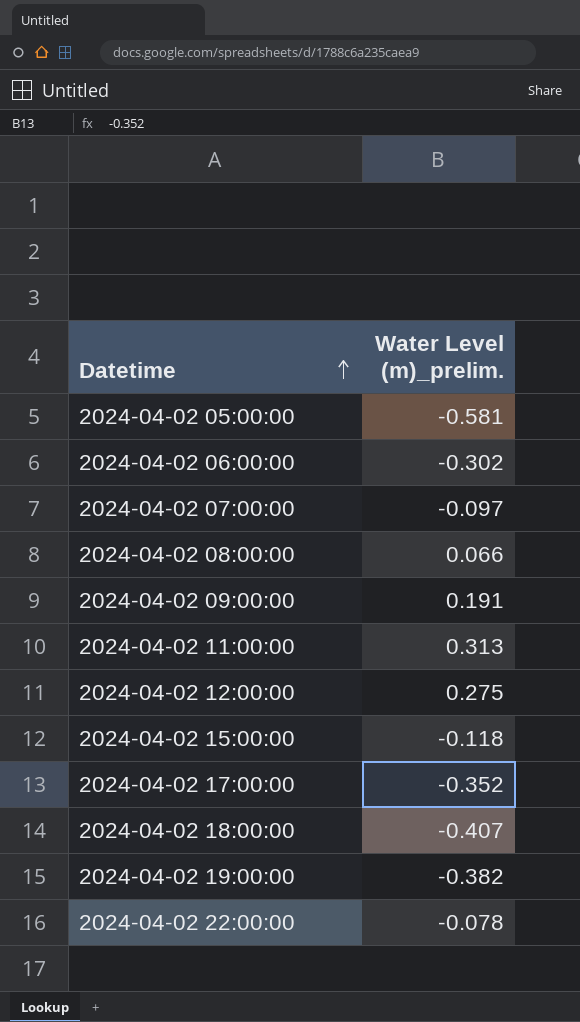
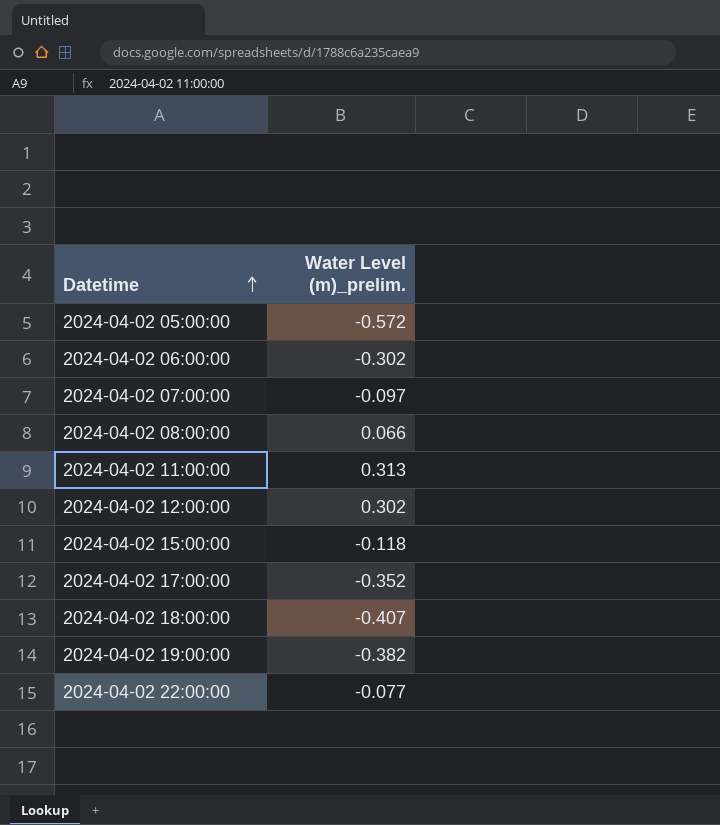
row 2024-04-02 09:00:00: 0.191 -> none
2024-04-02 05:00:00 | Water Level (m)_prelim.: -0.581 -> -0.572
2024-04-02 12:00:00 | Water Level (m)_prelim.: 0.275 -> 0.302
2024-04-02 22:00:00 | Water Level (m)_prelim.: -0.078 -> -0.077

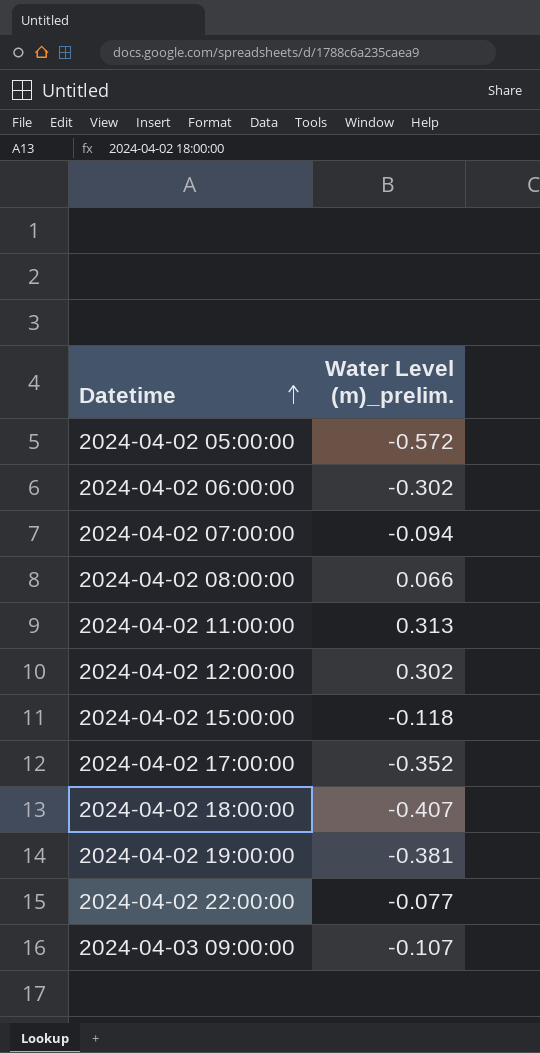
2024-04-02 07:00:00 | Water Level (m)_prelim.: -0.097 -> -0.094
2024-04-02 19:00:00 | Water Level (m)_prelim.: -0.382 -> -0.381
row 2024-04-03 09:00:00: none -> -0.107

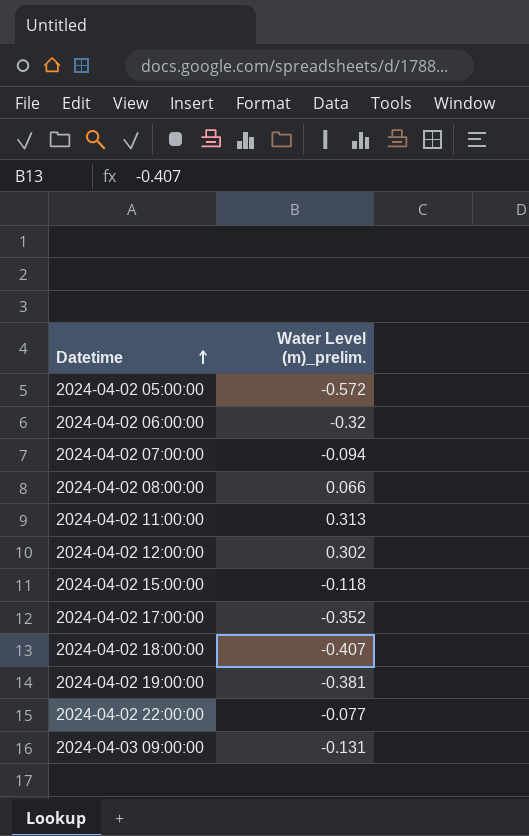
2024-04-02 06:00:00 | Water Level (m)_prelim.: -0.302 -> -0.32
2024-04-03 09:00:00 | Water Level (m)_prelim.: -0.107 -> -0.131

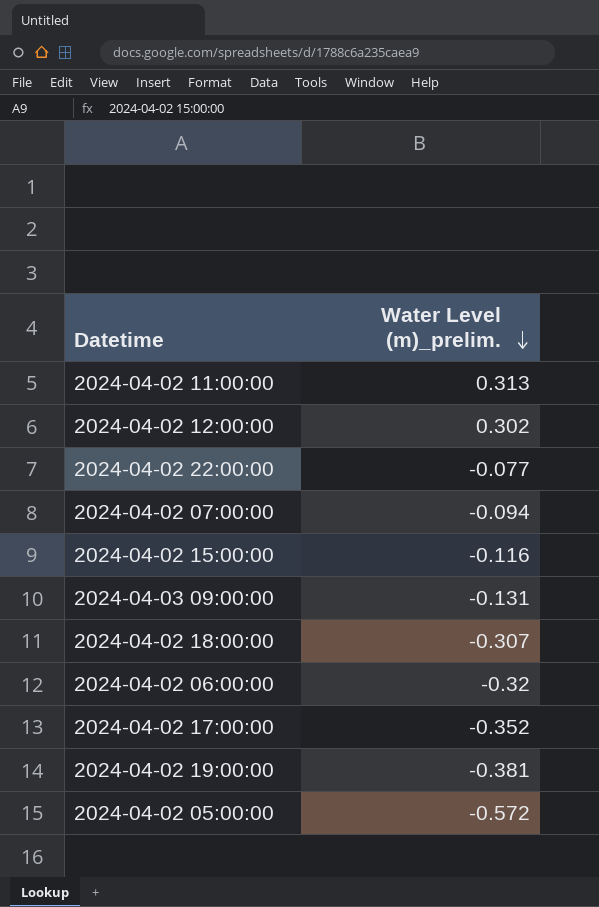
row order: Datetime ascending -> Water Level (m)_prelim. descending
row 2024-04-02 08:00:00: 0.066 -> none
2024-04-02 15:00:00 | Water Level (m)_prelim.: -0.118 -> -0.116
2024-04-02 18:00:00 | Water Level (m)_prelim.: -0.407 -> -0.307

